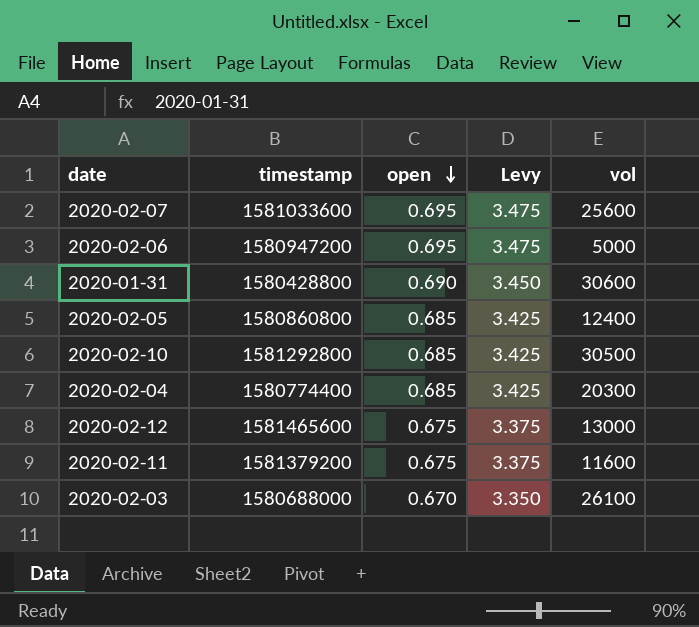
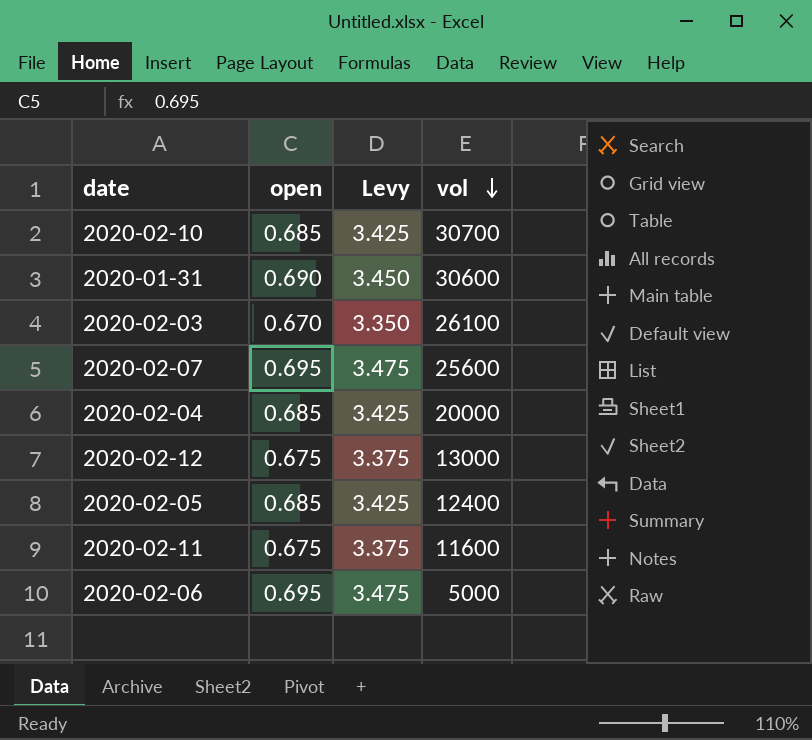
row order: open descending -> vol descending
column timestamp | position: 2 -> none
2020-02-10 | vol: 30500 -> 30700
2020-02-04 | vol: 20300 -> 20000

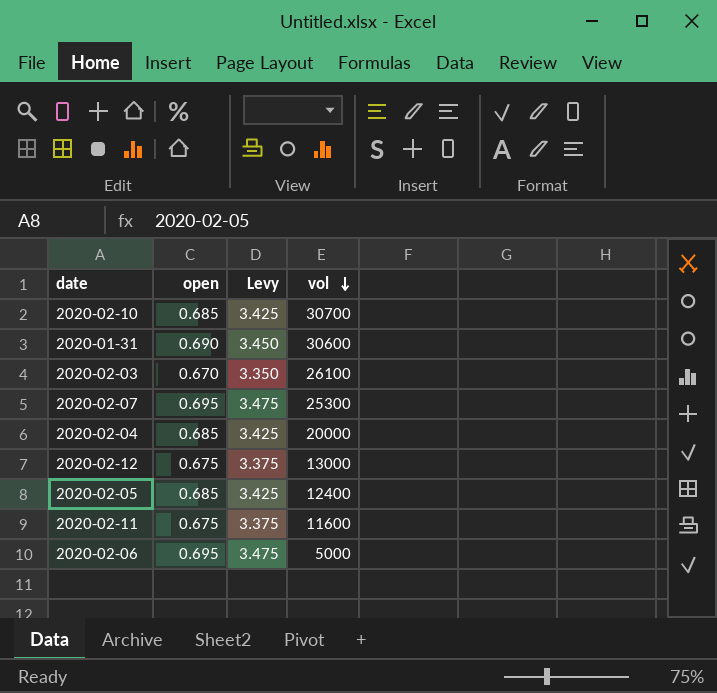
2020-02-07 | vol: 25600 -> 25300

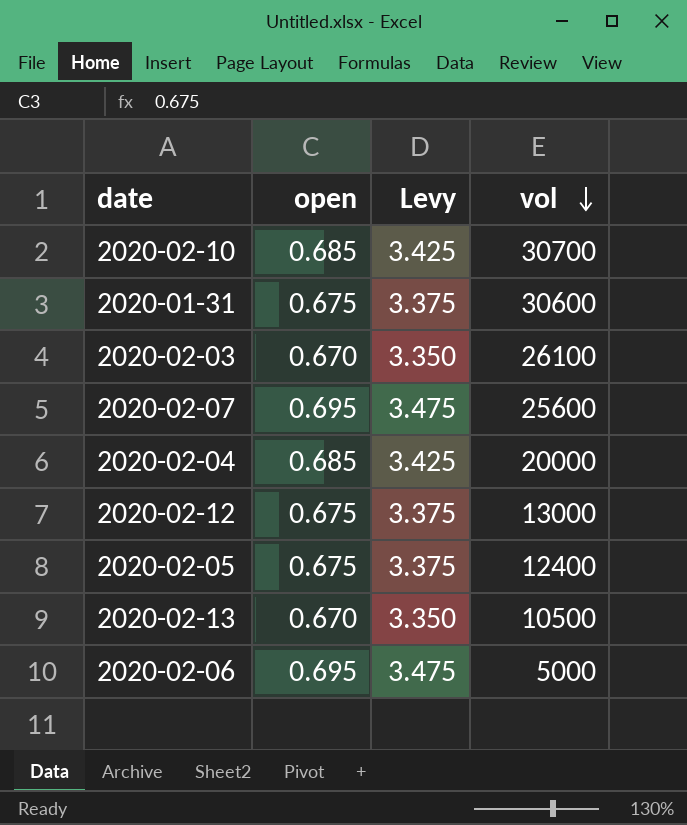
row 2020-02-11: 0.675 | 3.375 | 11600 -> none
2020-01-31 | open: 0.690 -> 0.675
2020-01-31 | Levy: 3.450 -> 3.375
2020-02-07 | vol: 25300 -> 25600
2020-02-05 | open: 0.685 -> 0.675
2020-02-05 | Levy: 3.425 -> 3.375
row 2020-02-13: none -> 0.670 | 3.350 | 10500

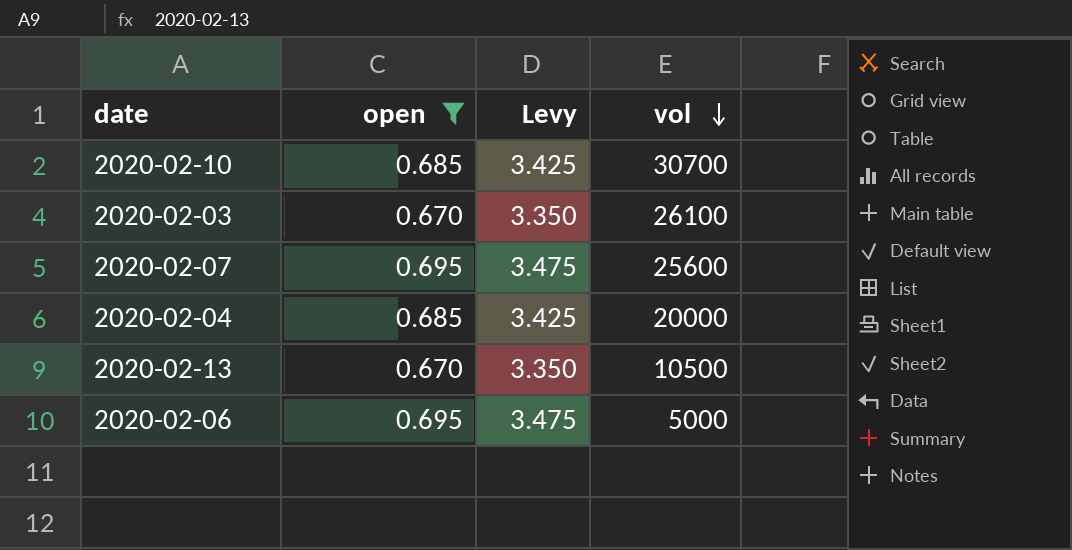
filter: none -> open != 0.675

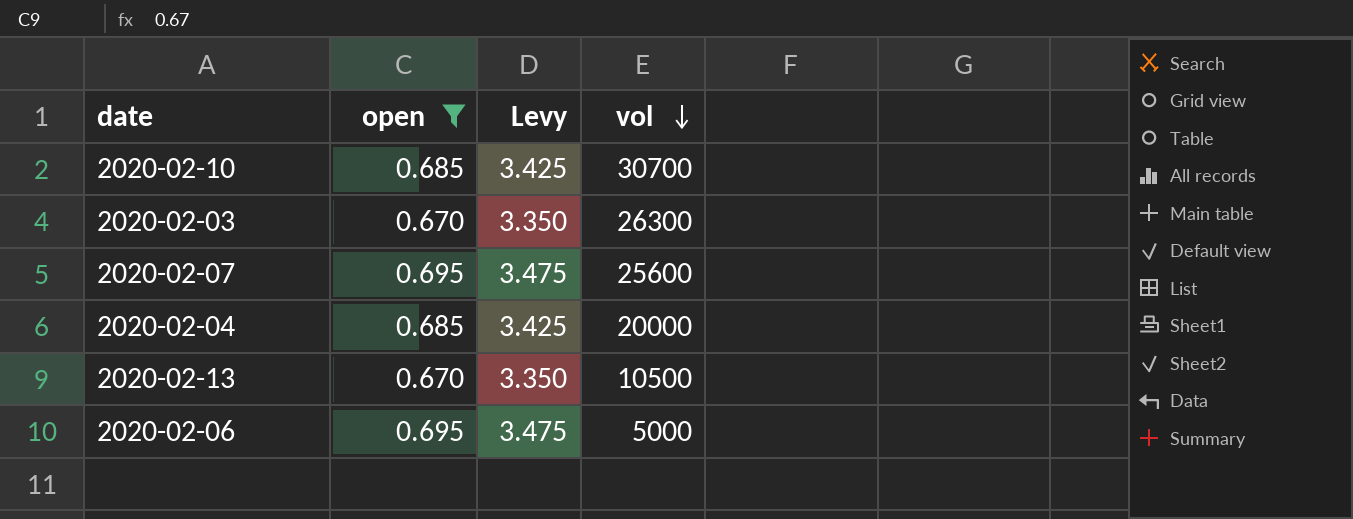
2020-02-03 | vol: 26100 -> 26300

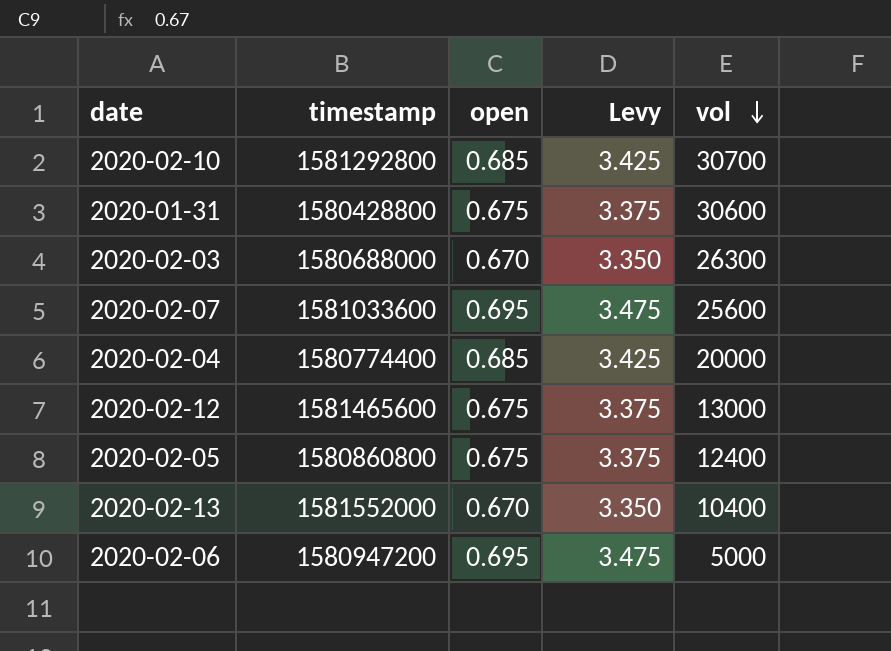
filter: open != 0.675 -> none
column timestamp | position: none -> 2
2020-02-13 | vol: 10500 -> 10400

